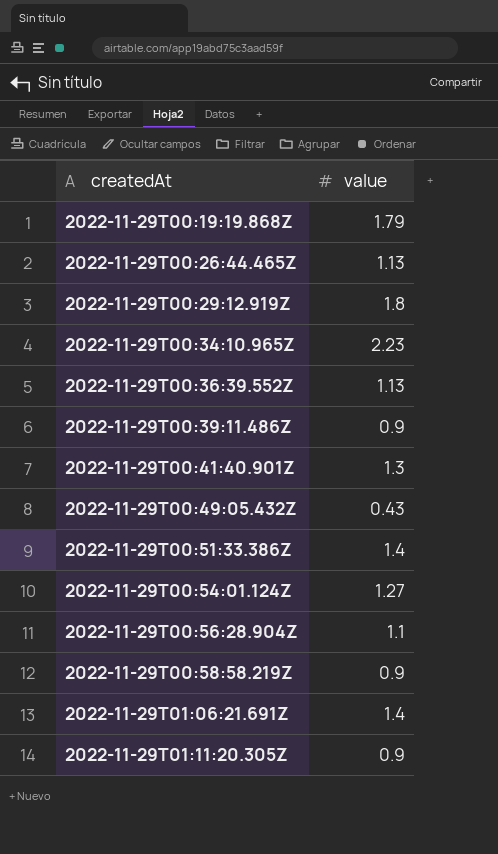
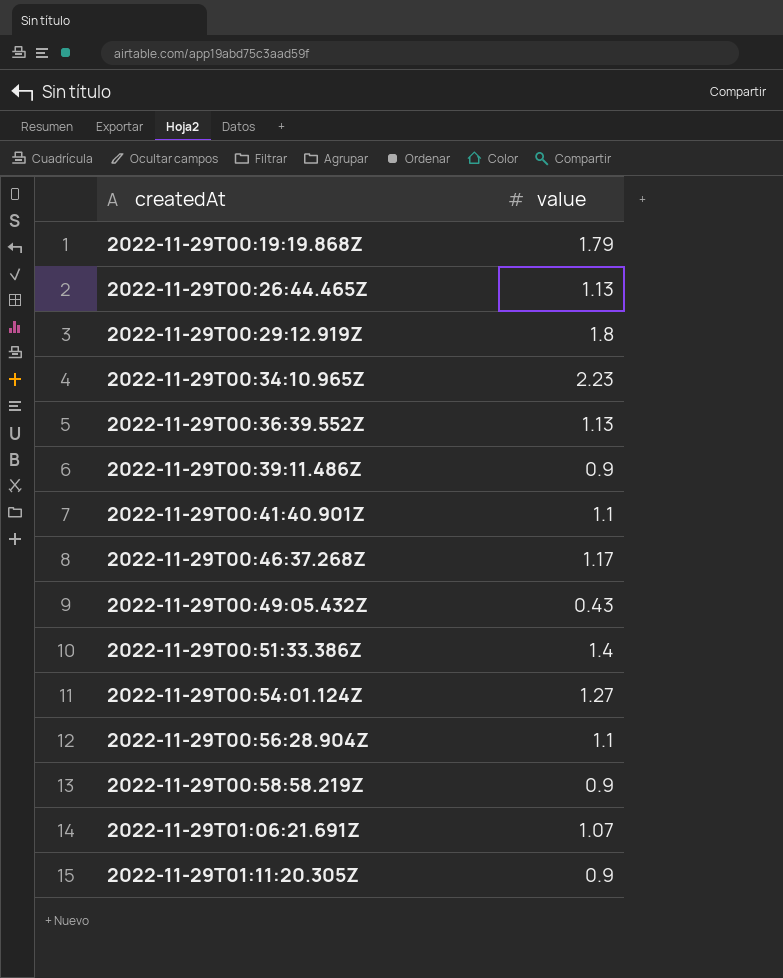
2022-11-29T00:41:40.901Z | value: 1.3 -> 1.1
row 2022-11-29T00:46:37.268Z: none -> 1.17
2022-11-29T01:06:21.691Z | value: 1.4 -> 1.07

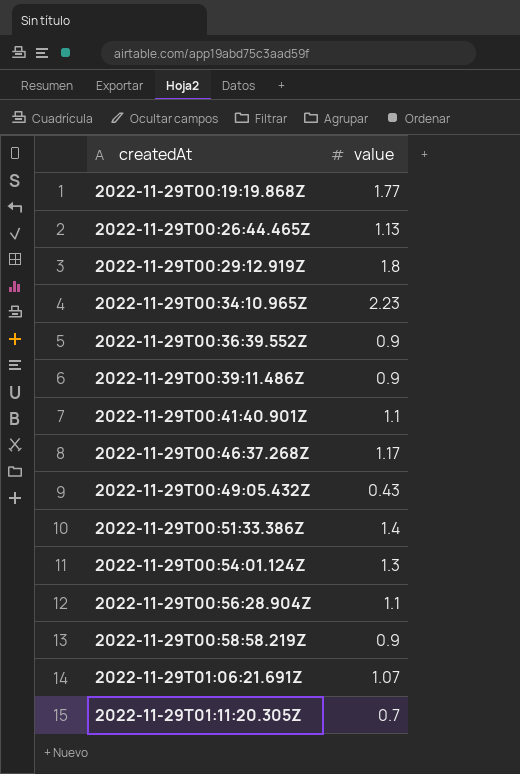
2022-11-29T00:19:19.868Z | value: 1.79 -> 1.77
2022-11-29T00:36:39.552Z | value: 1.13 -> 0.9
2022-11-29T00:54:01.124Z | value: 1.27 -> 1.3
2022-11-29T01:11:20.305Z | value: 0.9 -> 0.7

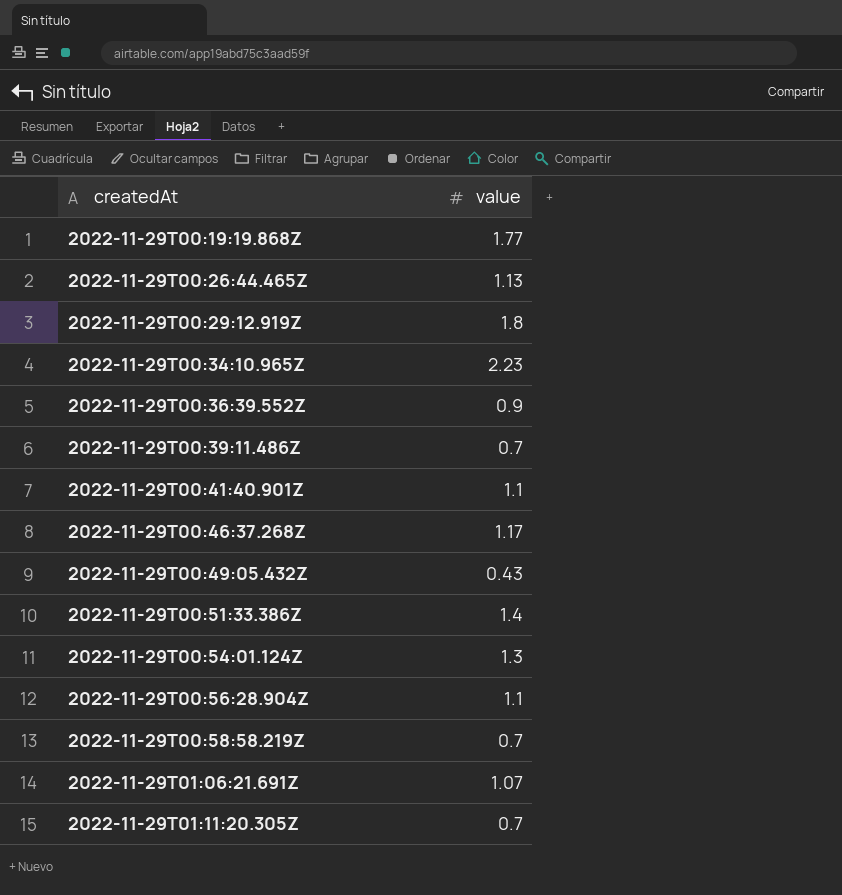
2022-11-29T00:39:11.486Z | value: 0.9 -> 0.7
2022-11-29T00:58:58.219Z | value: 0.9 -> 0.7

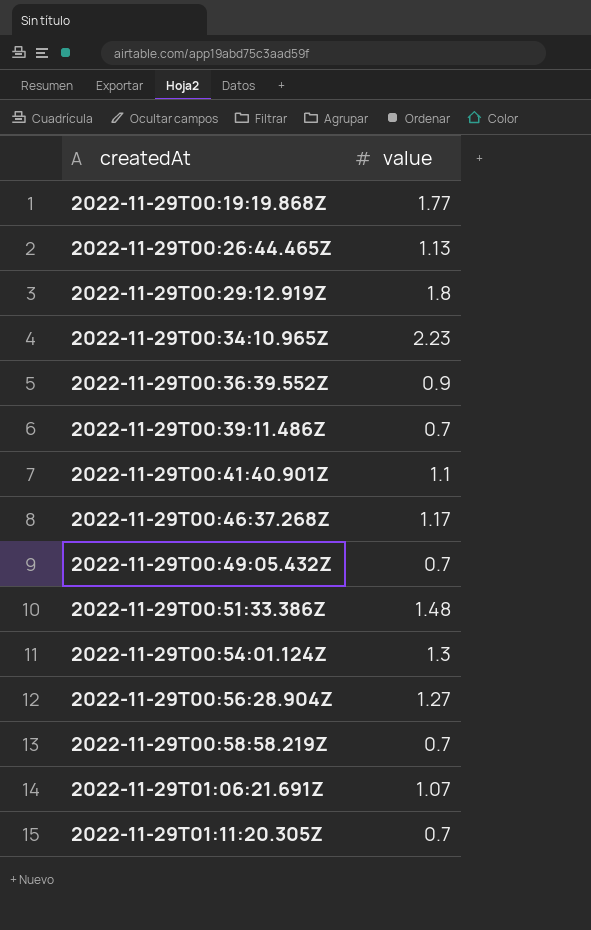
2022-11-29T00:49:05.432Z | value: 0.43 -> 0.7
2022-11-29T00:51:33.386Z | value: 1.4 -> 1.48
2022-11-29T00:56:28.904Z | value: 1.1 -> 1.27

